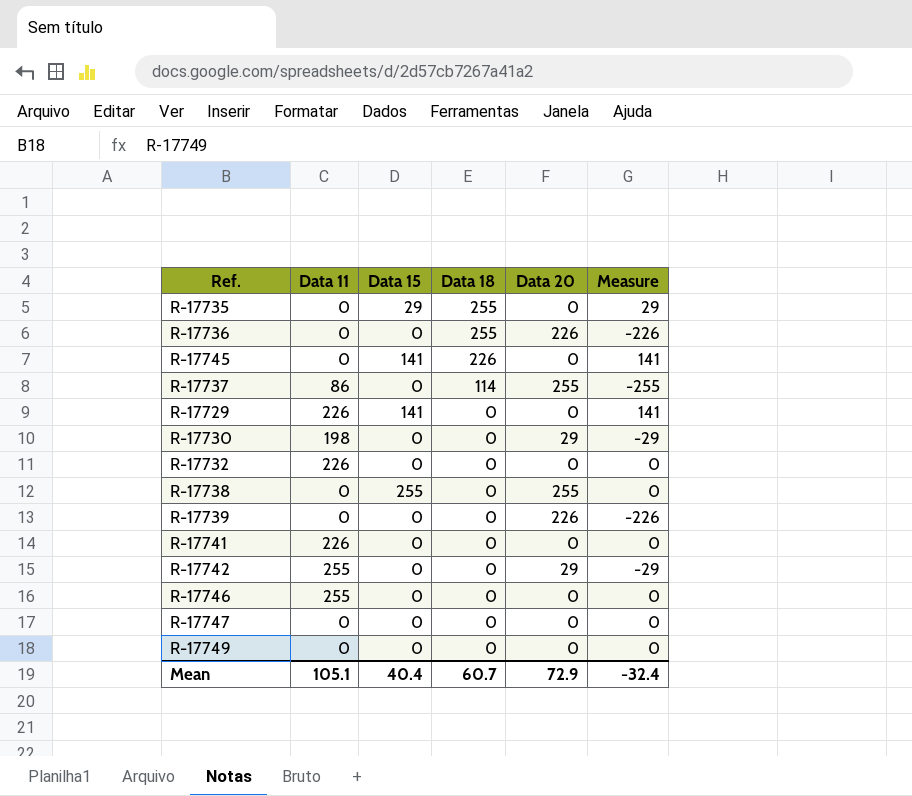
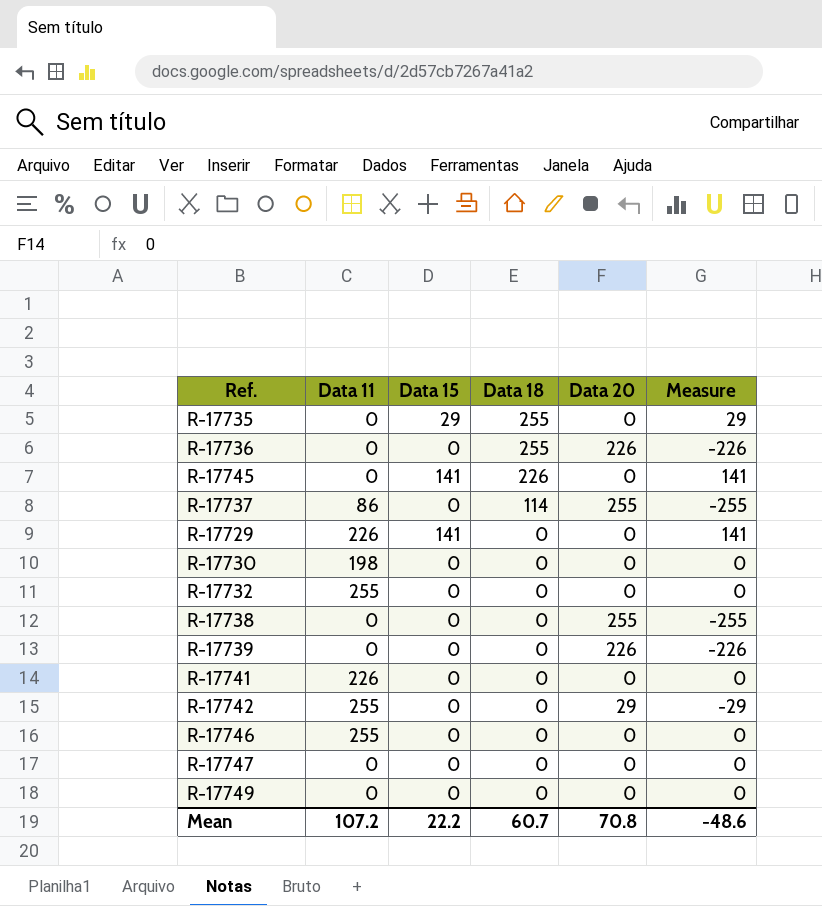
R-17730 | Data 20: 29 -> 0
R-17730 | Measure: -29 -> 0
R-17732 | Data 11: 226 -> 255
R-17738 | Data 15: 255 -> 0
R-17738 | Measure: 0 -> -255
Mean | Data 11: 105.1 -> 107.2
Mean | Data 15: 40.4 -> 22.2
Mean | Data 20: 72.9 -> 70.8
Mean | Measure: -32.4 -> -48.6

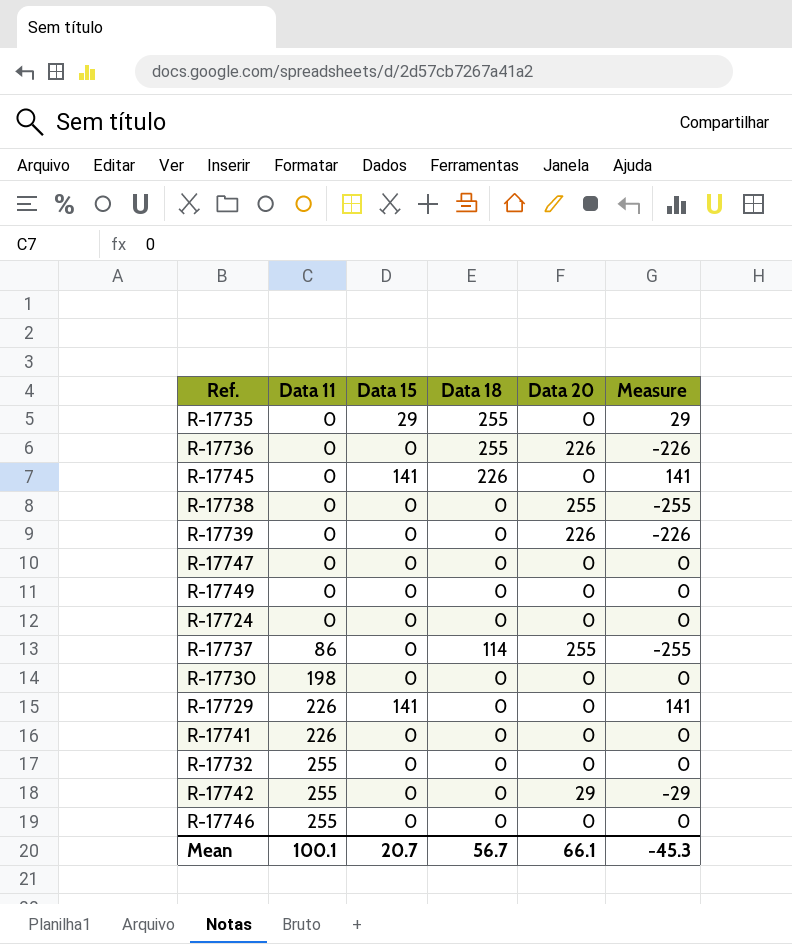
row order: Data 18 descending -> Data 11 ascending
row R-17724: none -> 0 | 0 | 0 | 0 | 0
Mean | Data 11: 107.2 -> 100.1
Mean | Data 15: 22.2 -> 20.7
Mean | Data 18: 60.7 -> 56.7
Mean | Data 20: 70.8 -> 66.1
Mean | Measure: -48.6 -> -45.3

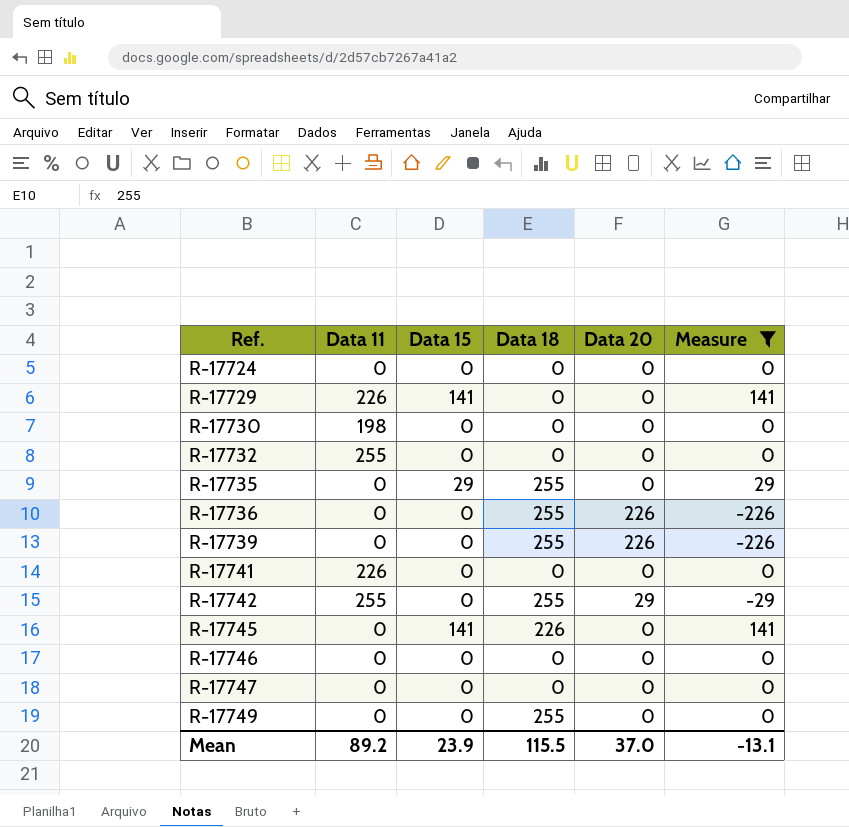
filter: none -> Measure != -255
row order: Data 11 ascending -> Ref. ascending
R-17739 | Data 18: 0 -> 255
R-17742 | Data 18: 0 -> 255
R-17746 | Data 11: 255 -> 0
R-17749 | Data 18: 0 -> 255
Mean | Data 11: 100.1 -> 89.2
Mean | Data 15: 20.7 -> 23.9
Mean | Data 18: 56.7 -> 115.5
Mean | Data 20: 66.1 -> 37.0
Mean | Measure: -45.3 -> -13.1

